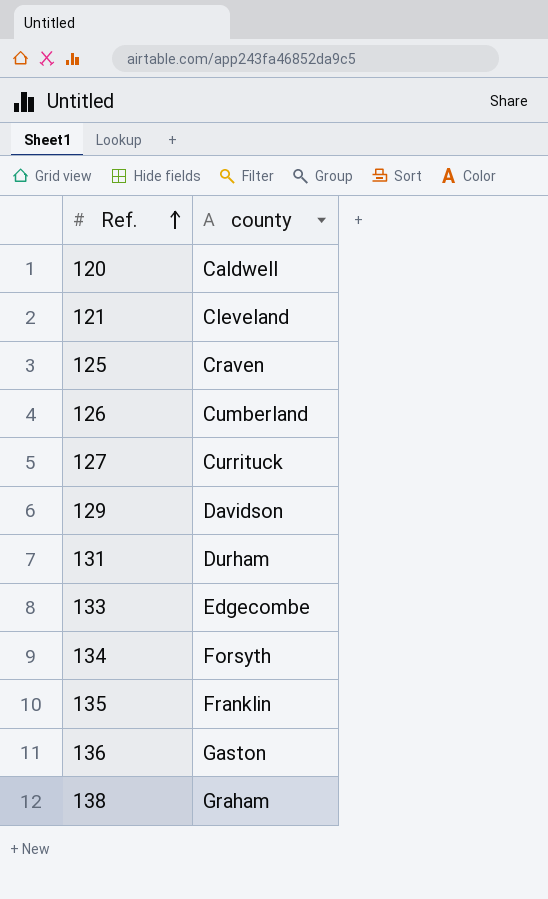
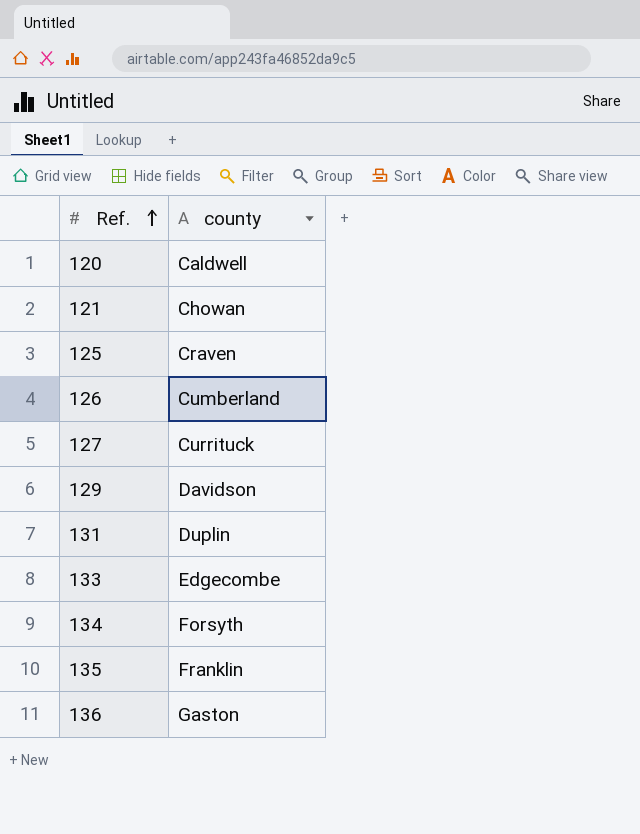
row 138: Graham -> none
121 | county: Cleveland -> Chowan
131 | county: Durham -> Duplin

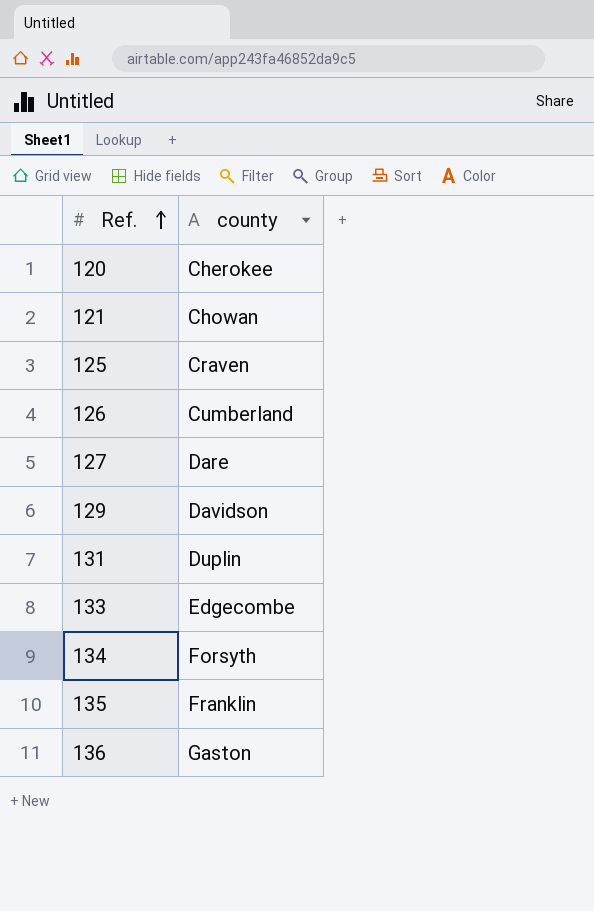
120 | county: Caldwell -> Cherokee
127 | county: Currituck -> Dare

